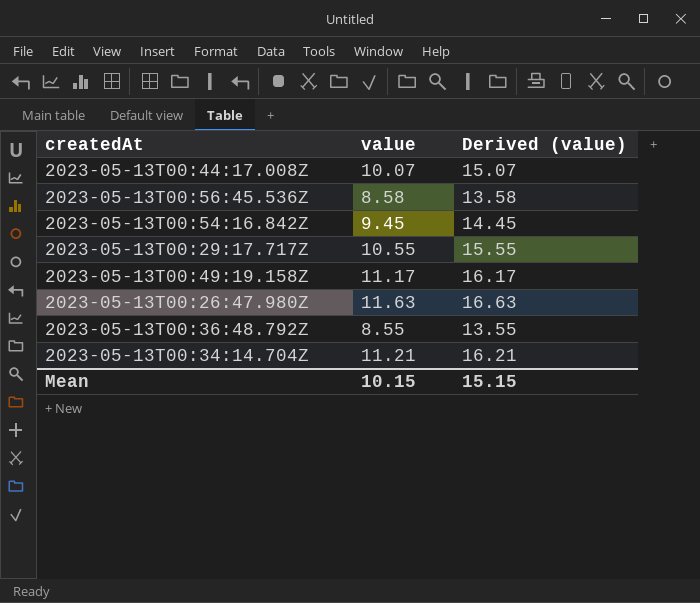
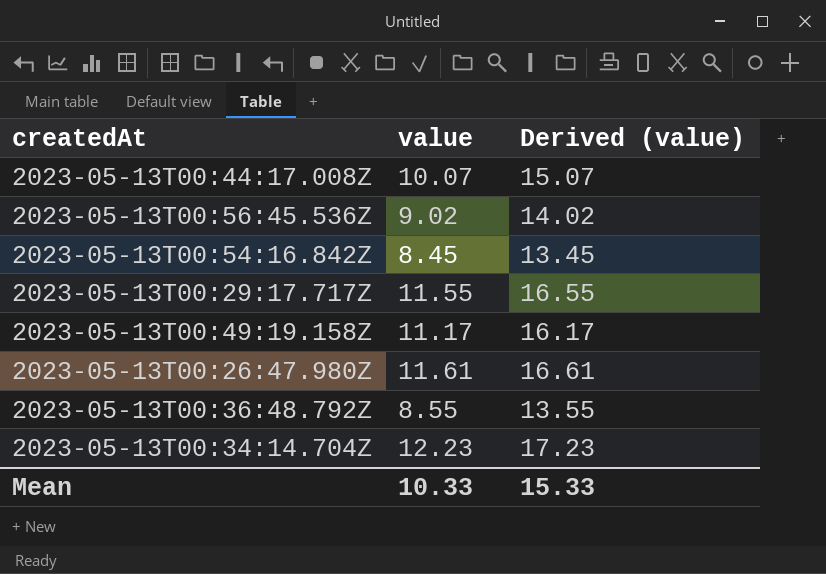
2023-05-13T00:56:45.536Z | value: 8.58 -> 9.02
2023-05-13T00:56:45.536Z | Derived (value): 13.58 -> 14.02
2023-05-13T00:54:16.842Z | value: 9.45 -> 8.45
2023-05-13T00:54:16.842Z | Derived (value): 14.45 -> 13.45
2023-05-13T00:29:17.717Z | value: 10.55 -> 11.55
2023-05-13T00:29:17.717Z | Derived (value): 15.55 -> 16.55
2023-05-13T00:26:47.980Z | value: 11.63 -> 11.61
2023-05-13T00:26:47.980Z | Derived (value): 16.63 -> 16.61
2023-05-13T00:34:14.704Z | value: 11.21 -> 12.23
2023-05-13T00:34:14.704Z | Derived (value): 16.21 -> 17.23
Mean | value: 10.15 -> 10.33
Mean | Derived (value): 15.15 -> 15.33

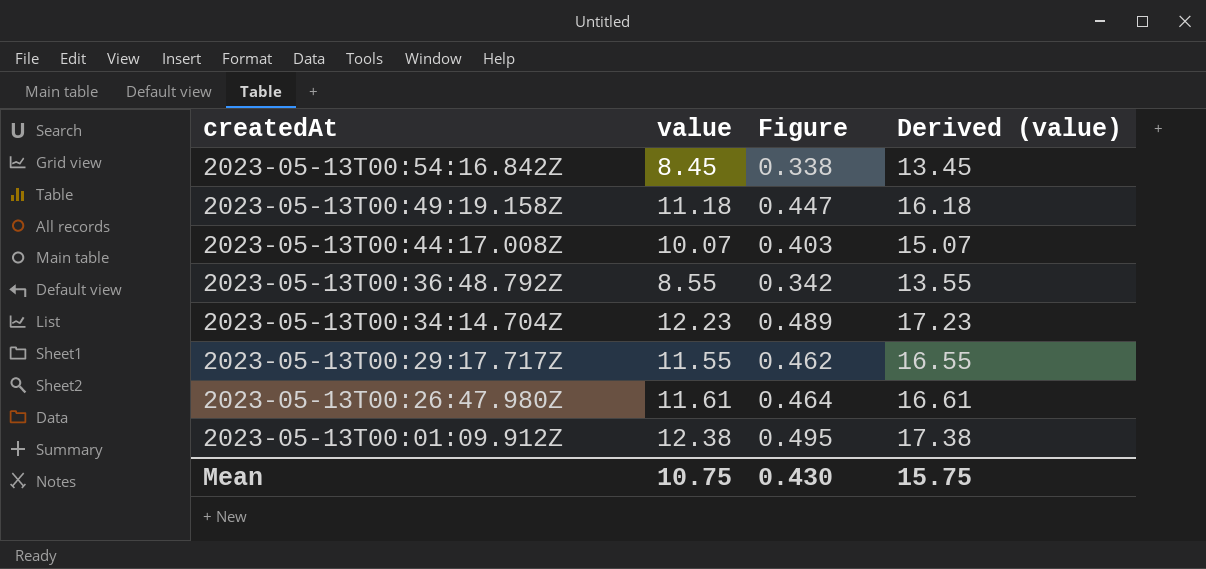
row order: none -> createdAt descending
column Figure | formula: none -> [value] * 0.04
row 2023-05-13T00:56:45.536Z: 9.02 | 14.02 -> none
2023-05-13T00:49:19.158Z | value: 11.17 -> 11.18
2023-05-13T00:49:19.158Z | Derived (value): 16.17 -> 16.18
row 2023-05-13T00:01:09.912Z: none -> 12.38 | 0.495 | 17.38
Mean | value: 10.33 -> 10.75
Mean | Derived (value): 15.33 -> 15.75

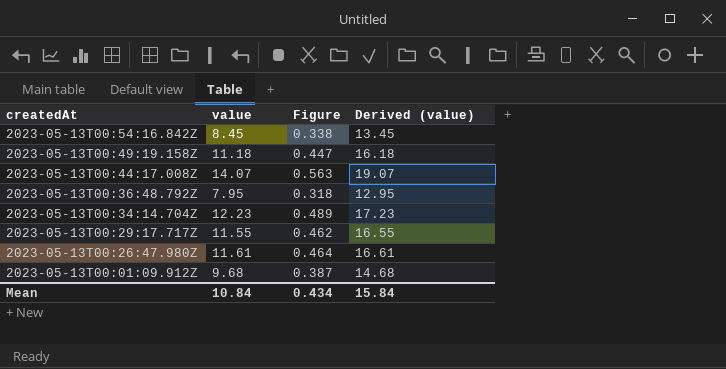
2023-05-13T00:44:17.008Z | value: 10.07 -> 14.07
2023-05-13T00:44:17.008Z | Figure: 0.403 -> 0.563
2023-05-13T00:44:17.008Z | Derived (value): 15.07 -> 19.07
2023-05-13T00:36:48.792Z | value: 8.55 -> 7.95
2023-05-13T00:36:48.792Z | Figure: 0.342 -> 0.318
2023-05-13T00:36:48.792Z | Derived (value): 13.55 -> 12.95
2023-05-13T00:01:09.912Z | value: 12.38 -> 9.68
2023-05-13T00:01:09.912Z | Figure: 0.495 -> 0.387
2023-05-13T00:01:09.912Z | Derived (value): 17.38 -> 14.68
Mean | value: 10.75 -> 10.84
Mean | Figure: 0.430 -> 0.434
Mean | Derived (value): 15.75 -> 15.84

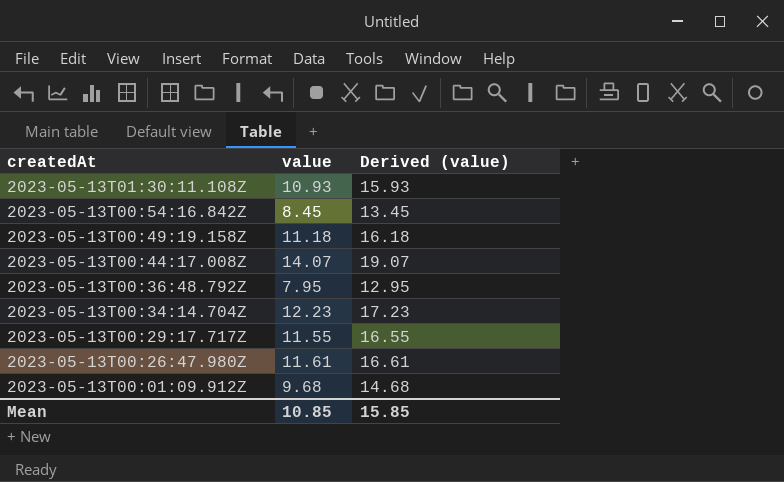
column Figure | formula: [value] * 0.04 -> none
row 2023-05-13T01:30:11.108Z: none -> 10.93 | 15.93
Mean | value: 10.84 -> 10.85
Mean | Derived (value): 15.84 -> 15.85

